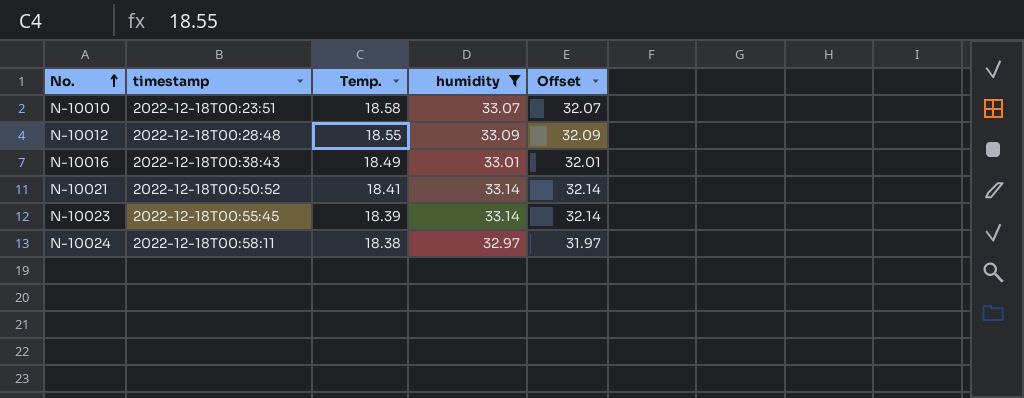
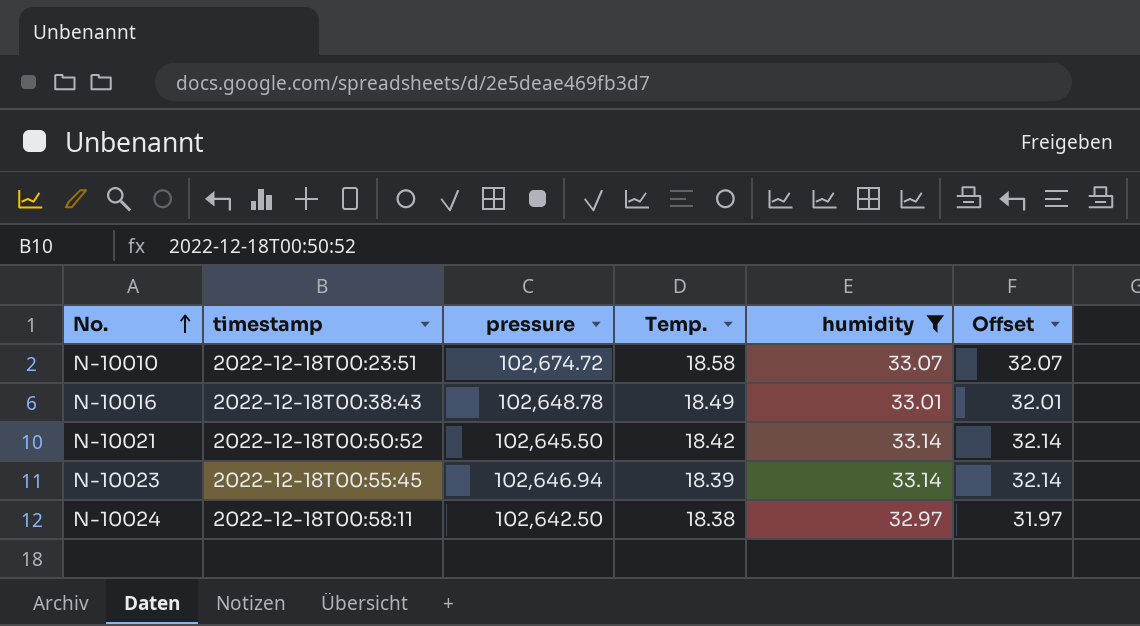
column pressure | position: none -> 3
row N-10012: 2022-12-18T00:28:48 | 18.55 | 33.09 | 32.09 -> none
N-10021 | Temp.: 18.41 -> 18.42

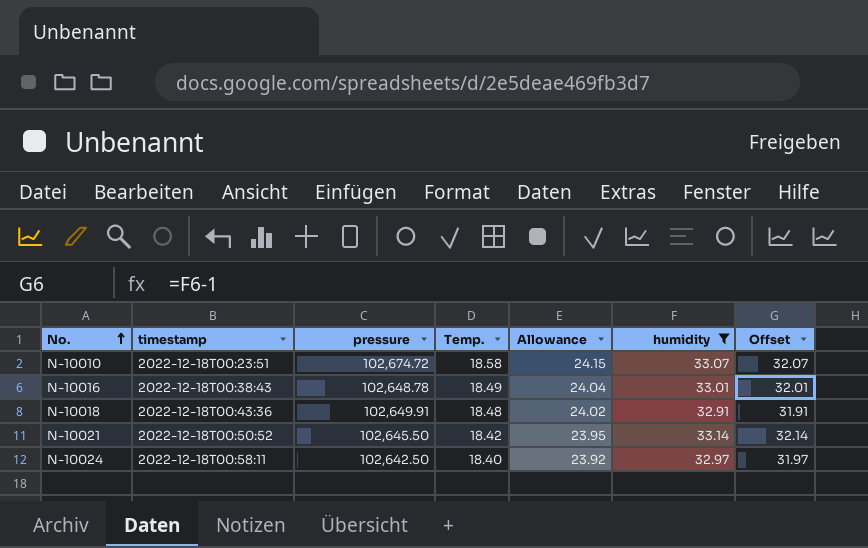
column Allowance | formula: none -> [Temp.] * 1.3
row N-10023: 2022-12-18T00:55:45 | 102,646.94 | 18.39 | 33.14 | 32.14 -> none
row N-10018: none -> 2022-12-18T00:43:36 | 102,649.91 | 18.48 | 24.02 | 32.91 | 31.91
N-10024 | Temp.: 18.38 -> 18.40

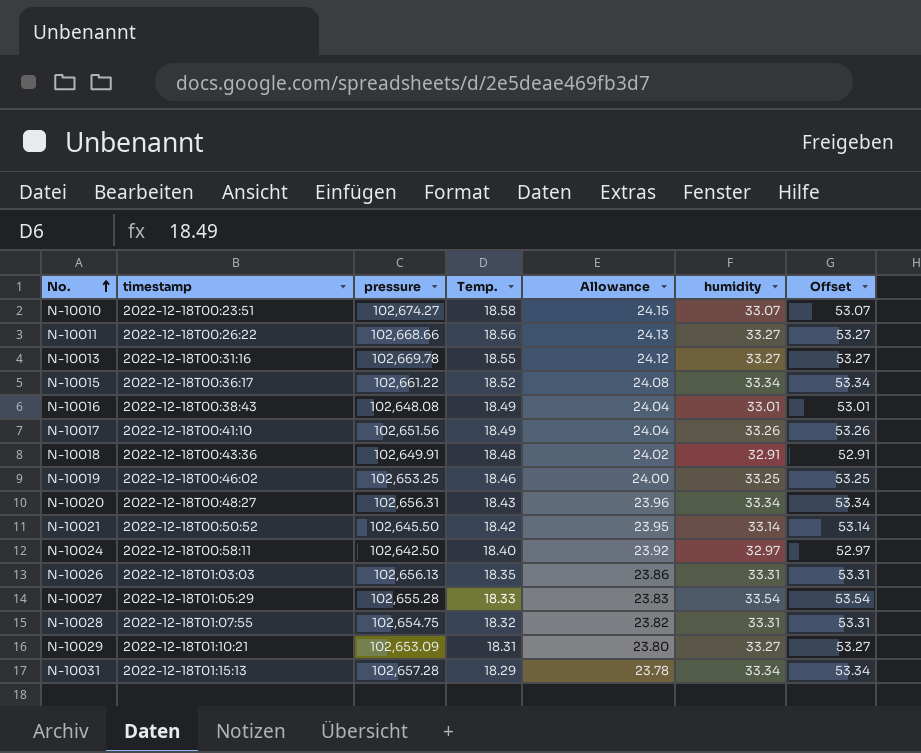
filter: humidity <= 33.14 -> none
column Offset | formula: [humidity] - 1 -> [humidity] + 20
N-10010 | pressure: 102,674.72 -> 102,674.27
N-10016 | pressure: 102,648.78 -> 102,648.08

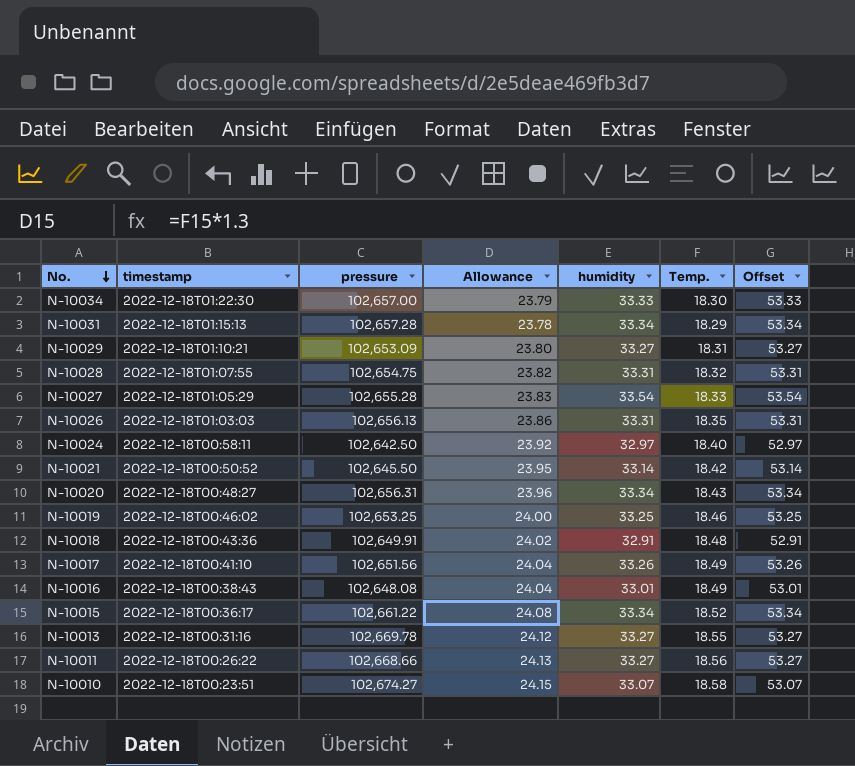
row order: No. ascending -> No. descending
column Temp. | position: 4 -> 6
row N-10034: none -> 2022-12-18T01:22:30 | 102,657.00 | 23.79 | 33.33 | 18.30 | 53.33

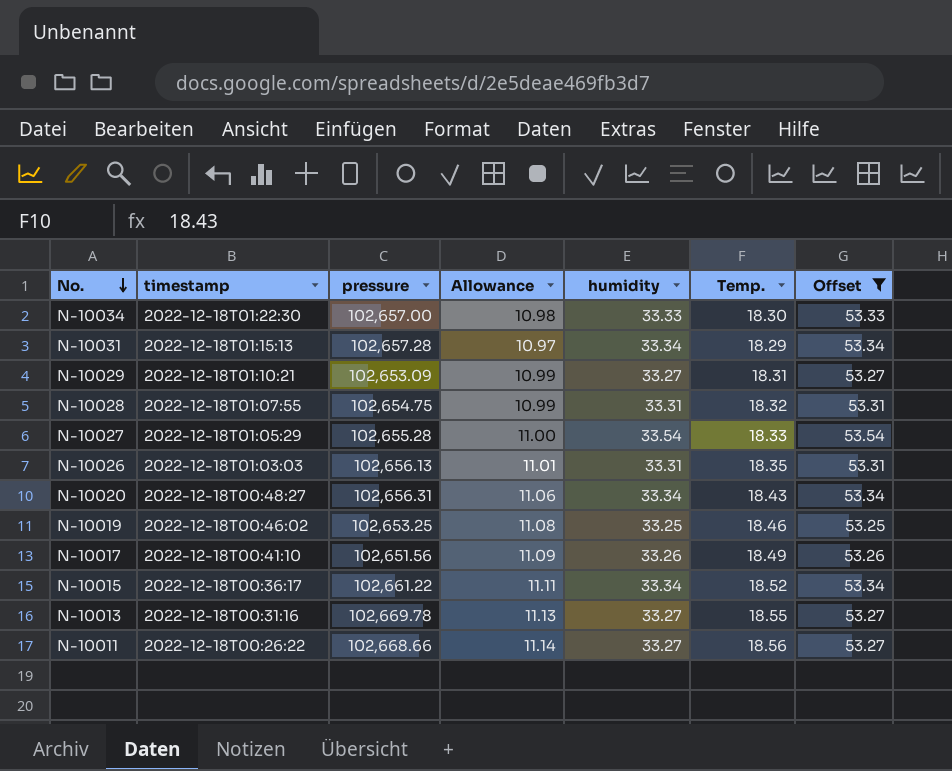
filter: none -> Offset >= 53.25
column Allowance | formula: [Temp.] * 1.3 -> [Temp.] * 0.6

